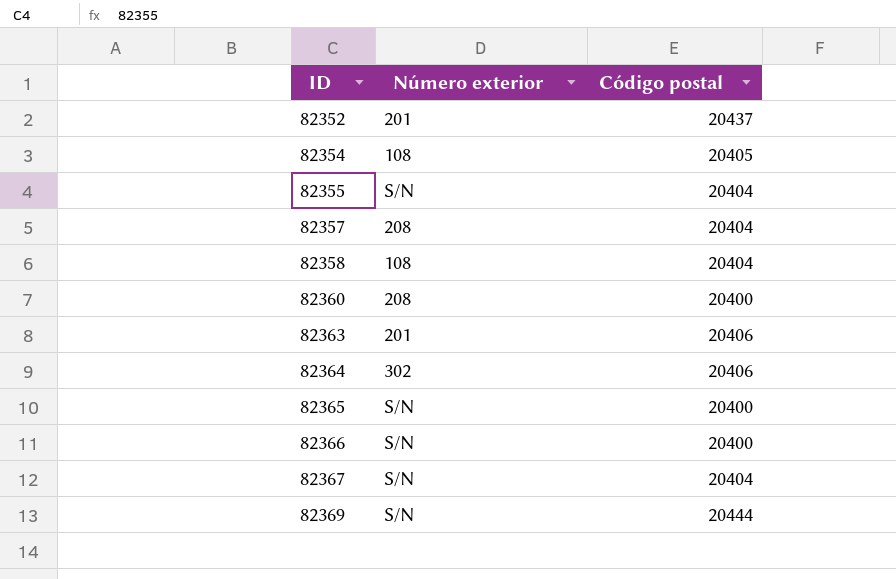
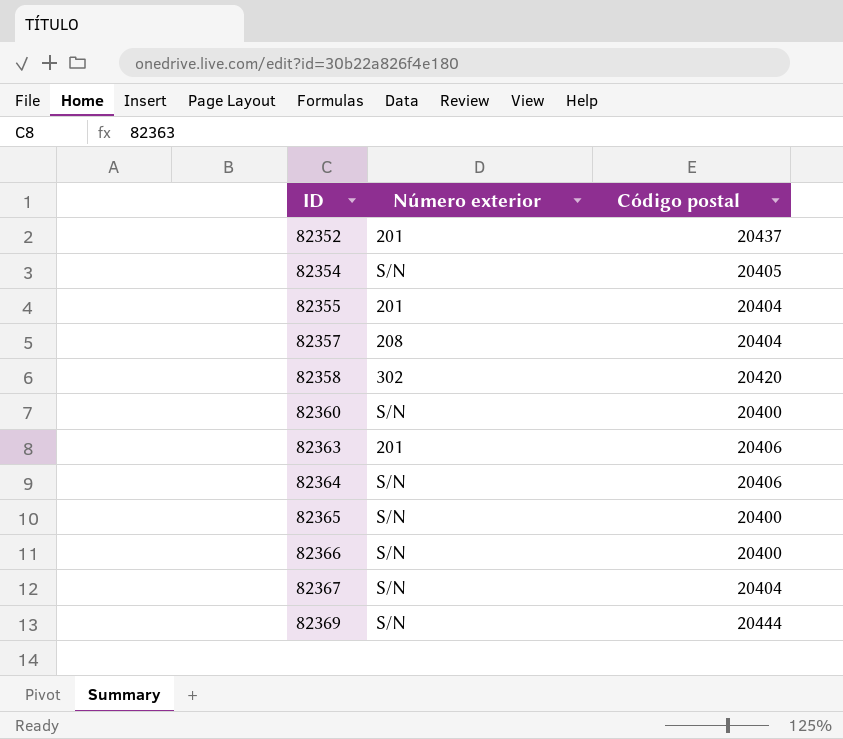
82354 | Número exterior: 108 -> S/N
82355 | Número exterior: S/N -> 201
82358 | Número exterior: 108 -> 302
82358 | Código postal: 20404 -> 20420
82360 | Número exterior: 208 -> S/N
82364 | Número exterior: 302 -> S/N

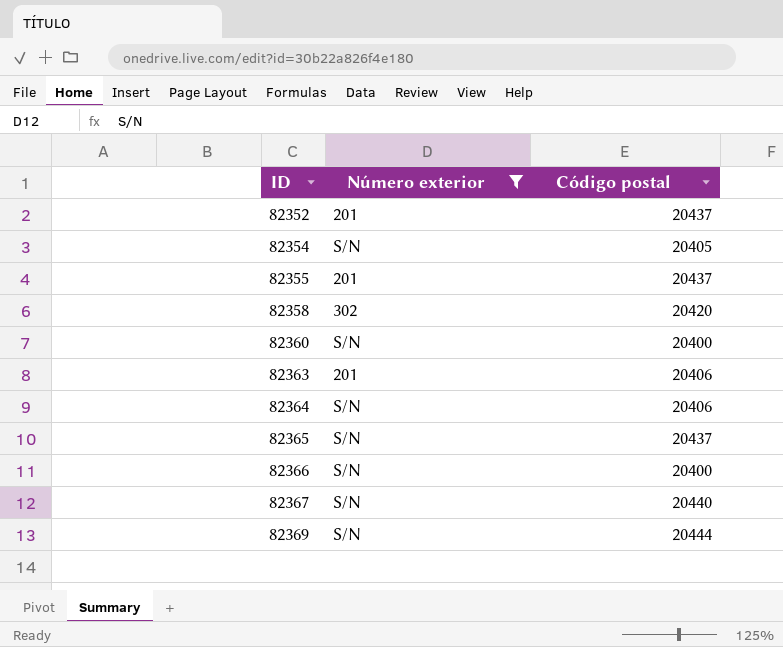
filter: none -> Número exterior != 208
82355 | Código postal: 20404 -> 20437
82365 | Código postal: 20400 -> 20437
82367 | Código postal: 20404 -> 20440

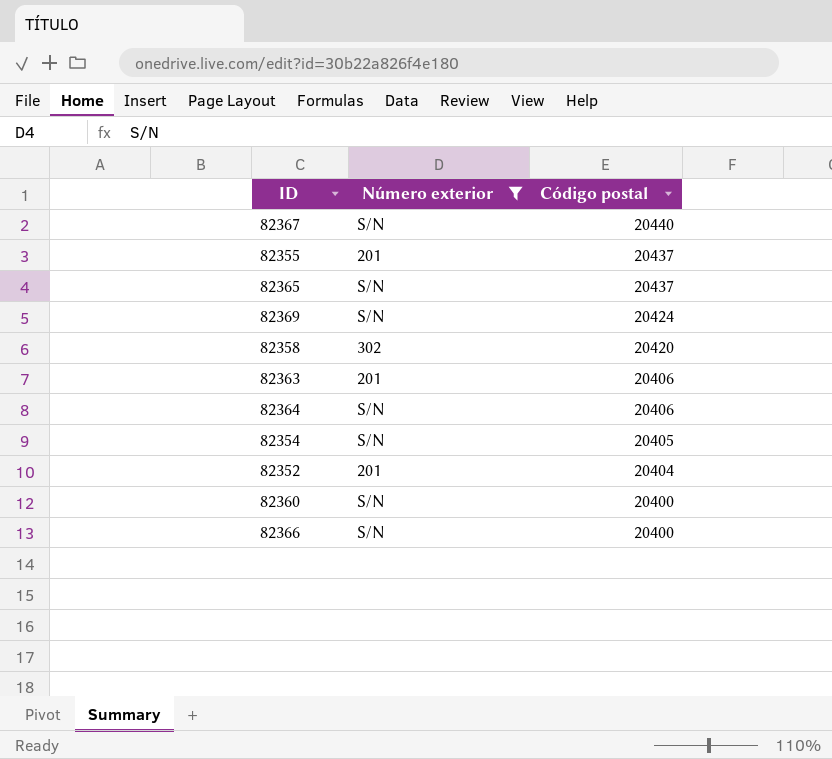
row order: ID ascending -> Código postal descending
82369 | Código postal: 20444 -> 20424
82352 | Código postal: 20437 -> 20404

